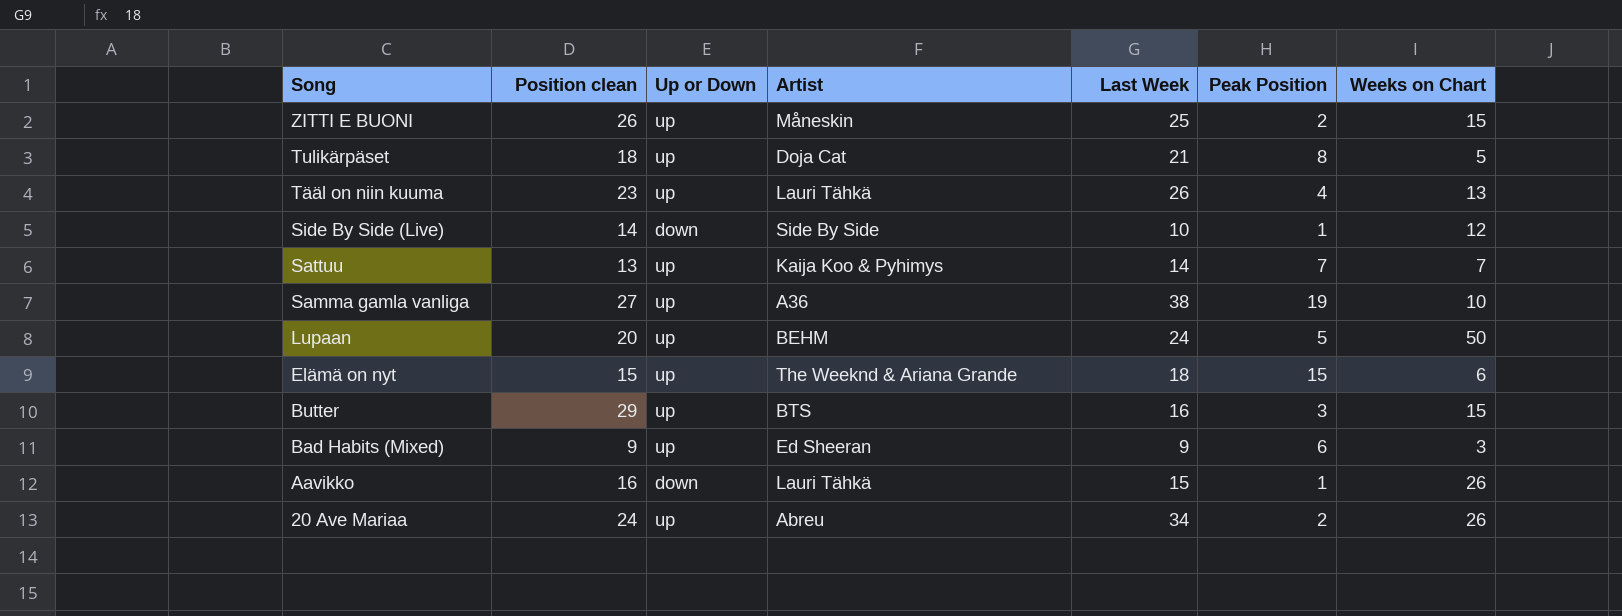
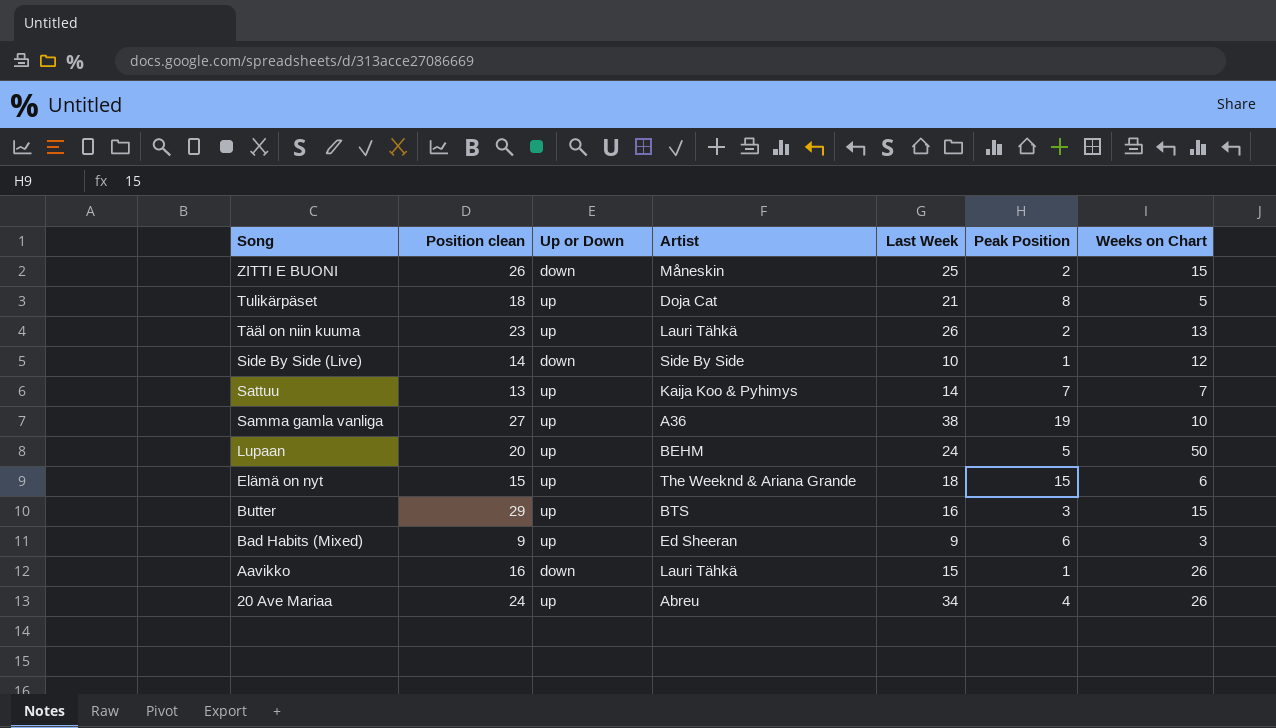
ZITTI E BUONI | Up or Down: up -> down
Tääl on niin kuuma | Peak Position: 4 -> 2
20 Ave Mariaa | Peak Position: 2 -> 4

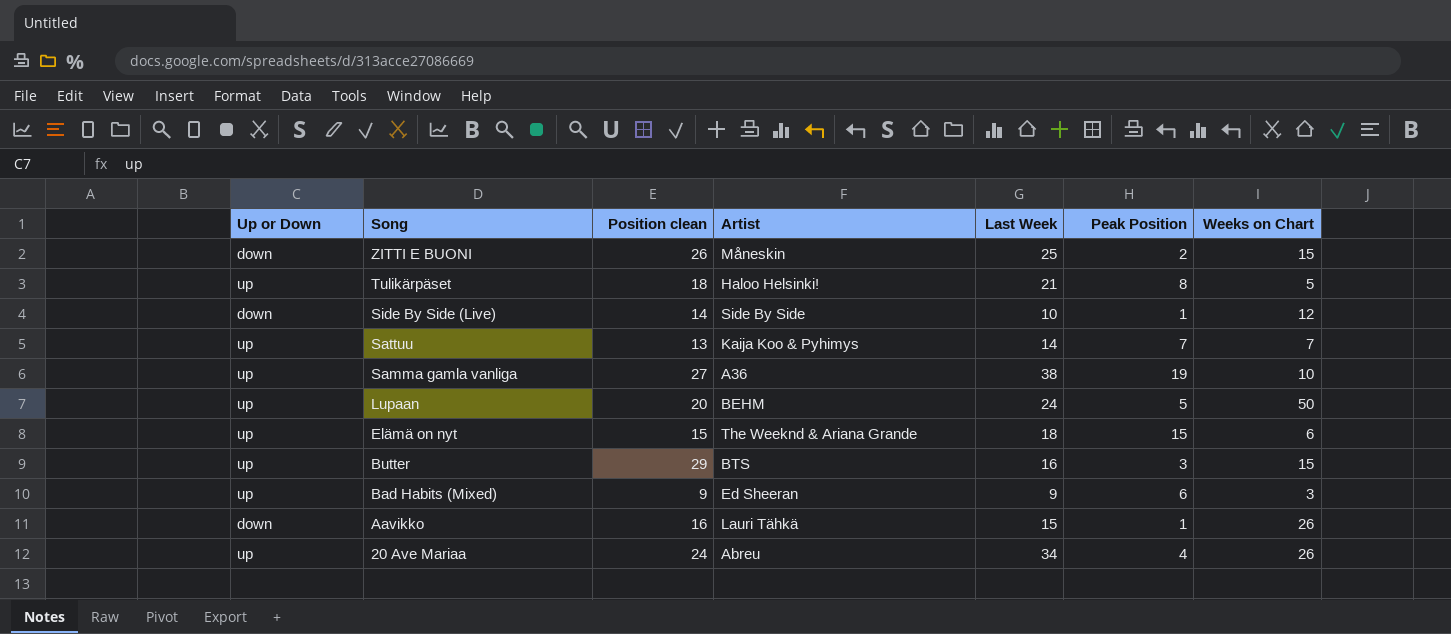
column Up or Down | position: 3 -> 1
row Tääl on niin kuuma: 23 | up | Lauri Tähkä | 26 | 2 | 13 -> none
Tulikärpäset | Artist: Doja Cat -> Haloo Helsinki!

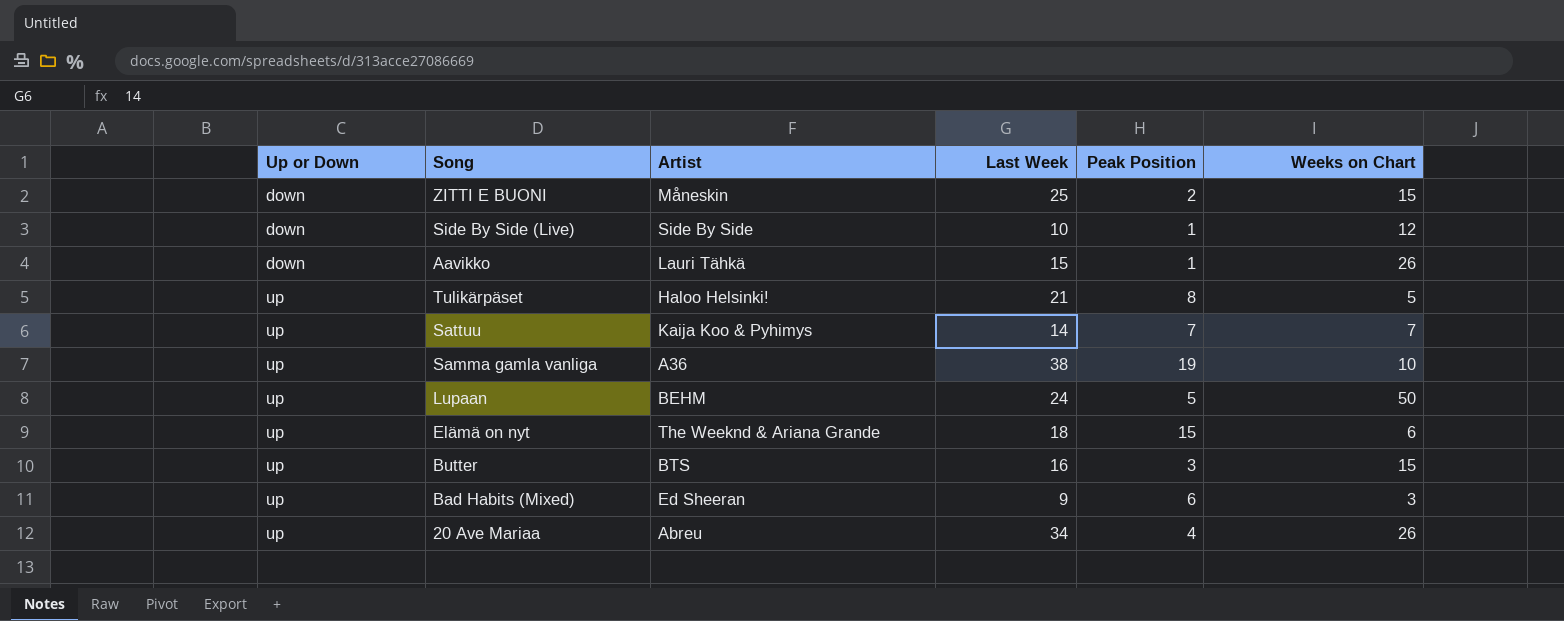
row order: Song descending -> Up or Down ascending
column Position clean | position: 3 -> none

